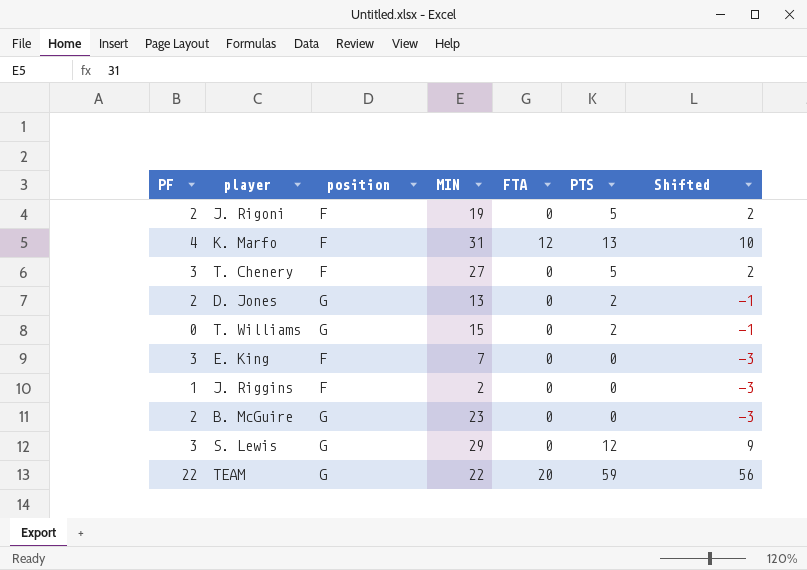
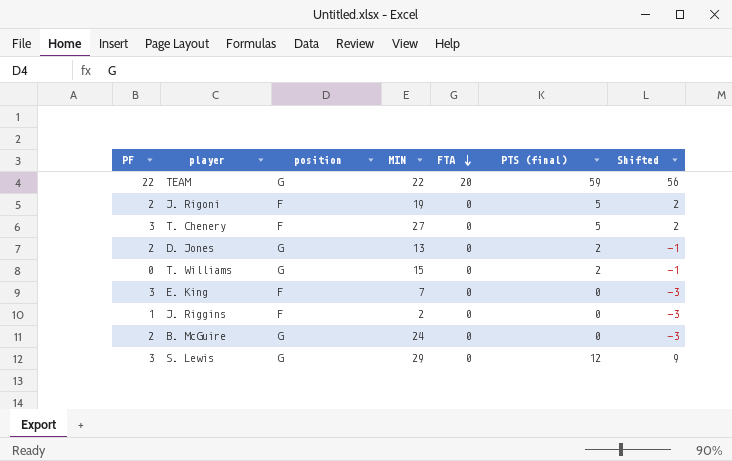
row order: none -> FTA descending
column name: PTS -> PTS (final)
row K. Marfo: 4 | F | 31 | 12 | 13 | 10 -> none
B. McGuire | MIN: 23 -> 24

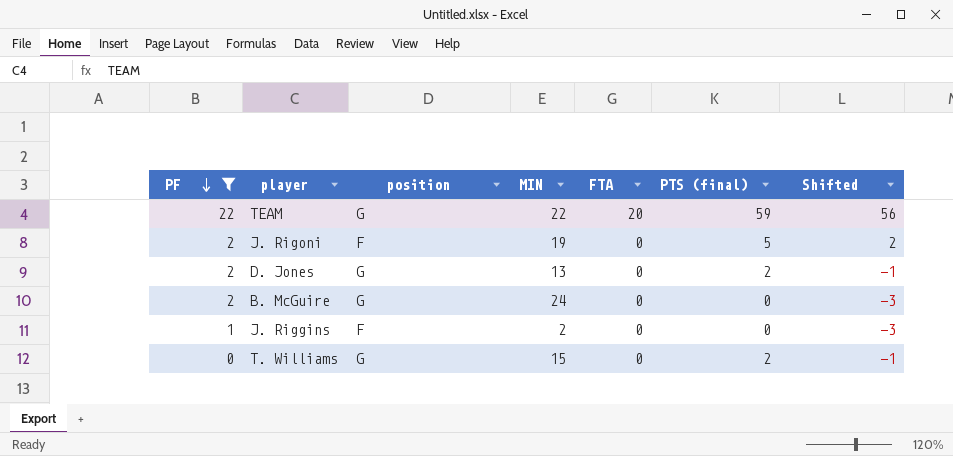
filter: none -> PF != 3
row order: FTA descending -> PF descending

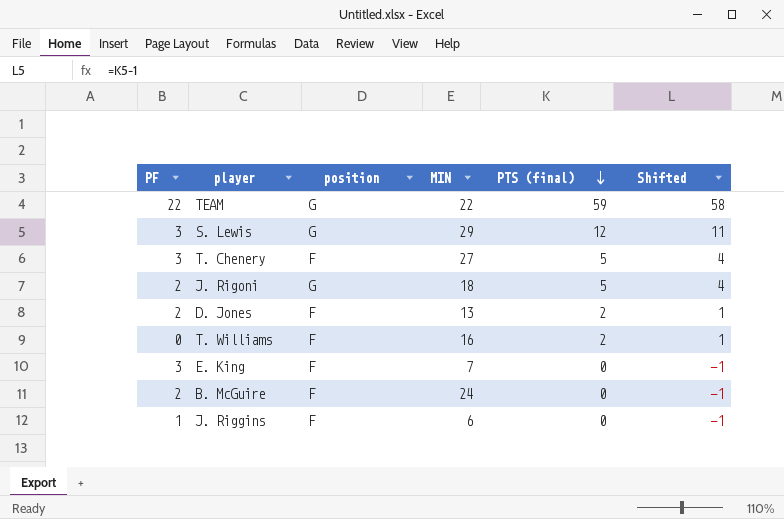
filter: PF != 3 -> none
row order: PF descending -> PTS (final) descending
column FTA | position: 5 -> none
column Shifted | formula: [PTS (final)] - 3 -> [PTS (final)] - 1
J. Rigoni | position: F -> G
J. Rigoni | MIN: 19 -> 18
D. Jones | position: G -> F
T. Williams | position: G -> F
T. Williams | MIN: 15 -> 16
B. McGuire | position: G -> F
J. Riggins | MIN: 2 -> 6

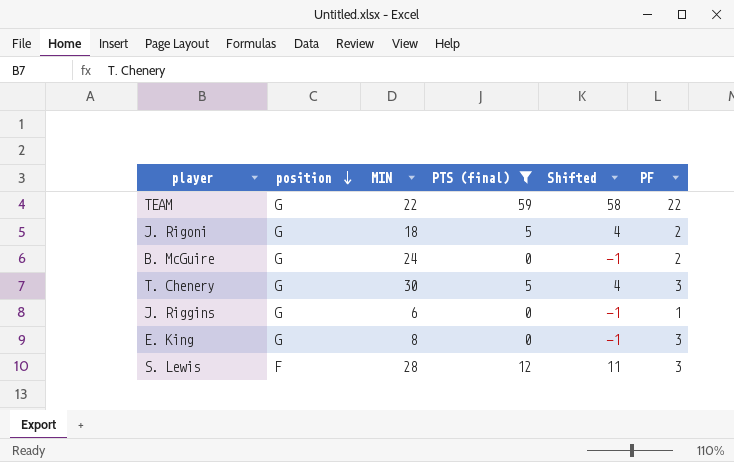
filter: none -> PTS (final) != 2
row order: PTS (final) descending -> position descending
column PF | position: 1 -> 6
B. McGuire | position: F -> G
T. Chenery | position: F -> G
T. Chenery | MIN: 27 -> 30
J. Riggins | position: F -> G
E. King | position: F -> G
E. King | MIN: 7 -> 8
S. Lewis | position: G -> F
S. Lewis | MIN: 29 -> 28

